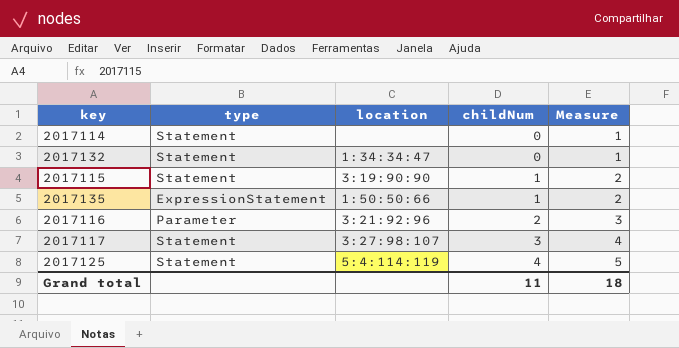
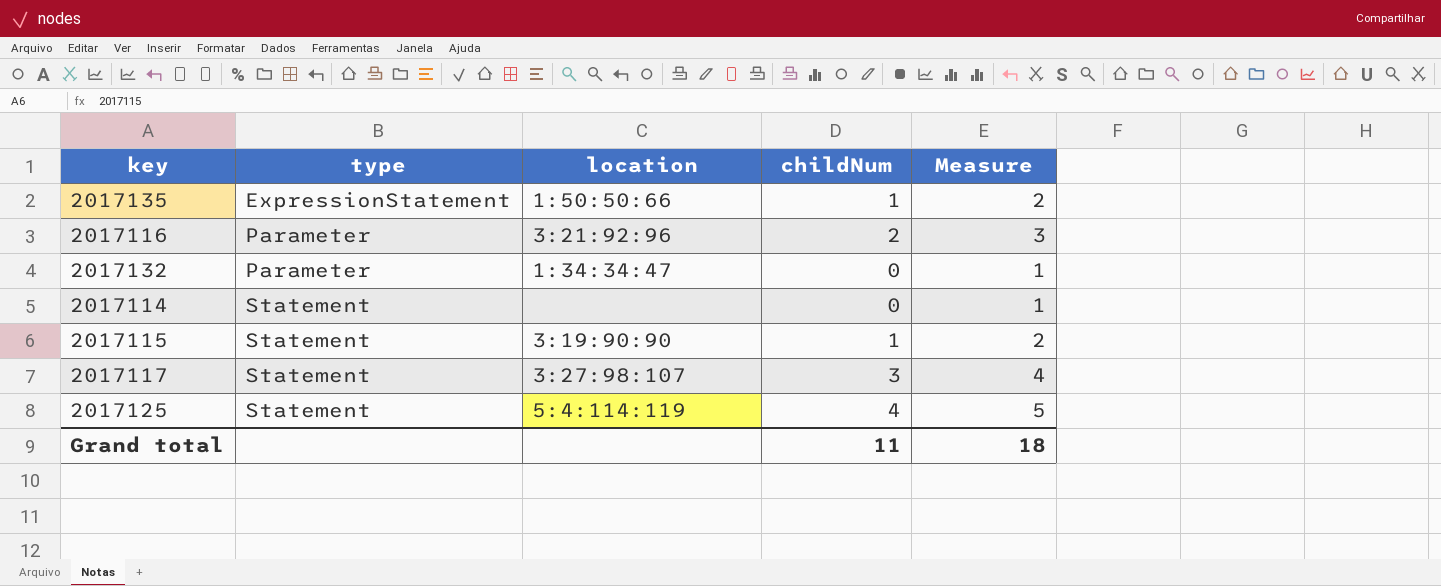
row order: childNum ascending -> type ascending
2017132 | type: Statement -> Parameter

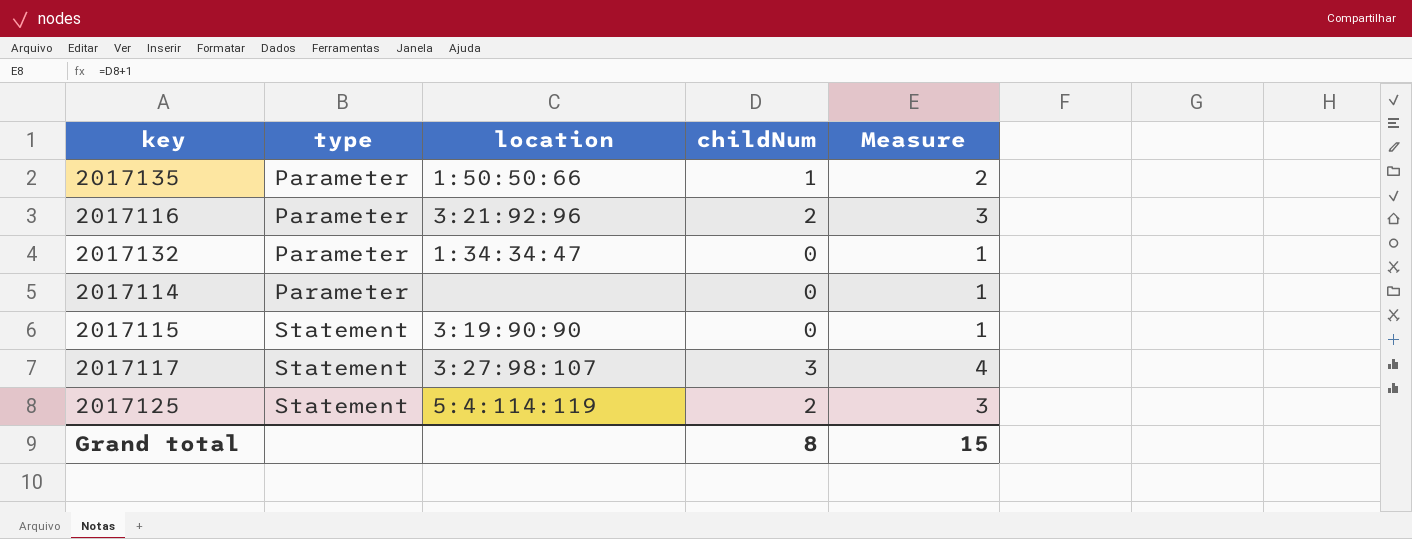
2017135 | type: ExpressionStatement -> Parameter
2017114 | type: Statement -> Parameter
2017115 | childNum: 1 -> 0
2017115 | Measure: 2 -> 1
2017125 | childNum: 4 -> 2
2017125 | Measure: 5 -> 3
Grand total | childNum: 11 -> 8
Grand total | Measure: 18 -> 15

